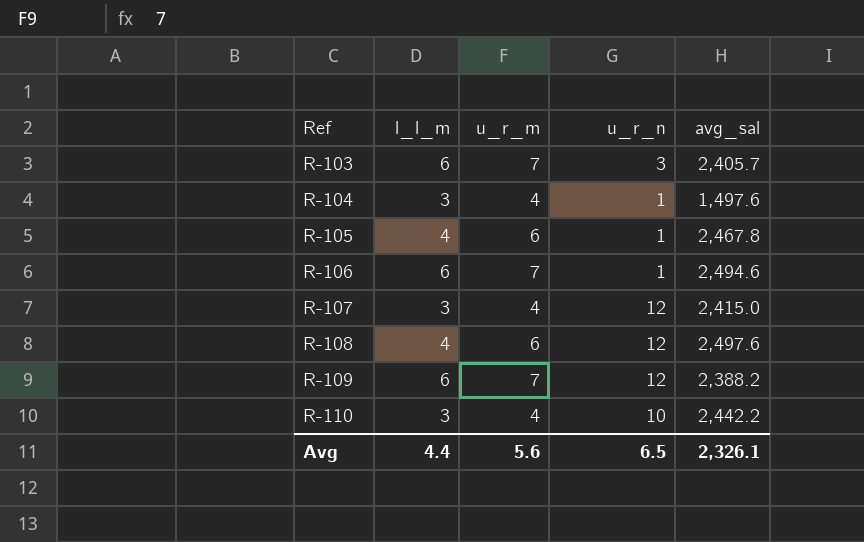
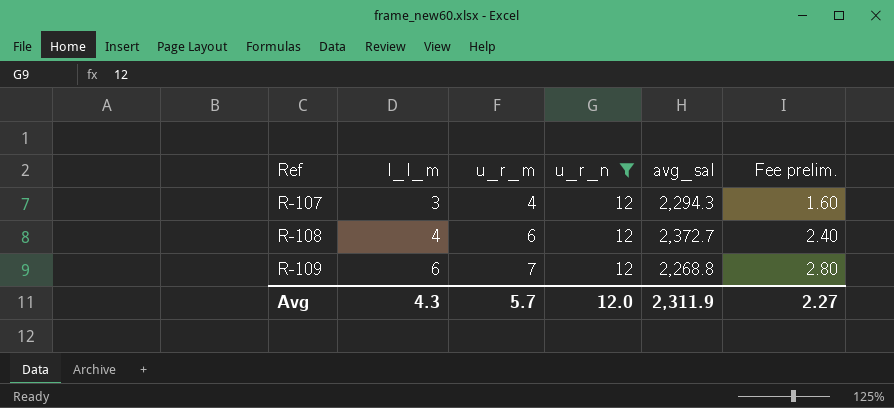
filter: none -> u_r_n = 12
column Fee prelim. | formula: none -> [u_r_m] * 0.4
R-107 | avg_sal: 2,415.0 -> 2,294.3
R-108 | avg_sal: 2,497.6 -> 2,372.7
R-109 | avg_sal: 2,388.2 -> 2,268.8
Avg | l_l_m: 4.4 -> 4.3
Avg | u_r_m: 5.6 -> 5.7
Avg | u_r_n: 6.5 -> 12.0
Avg | avg_sal: 2,326.1 -> 2,311.9

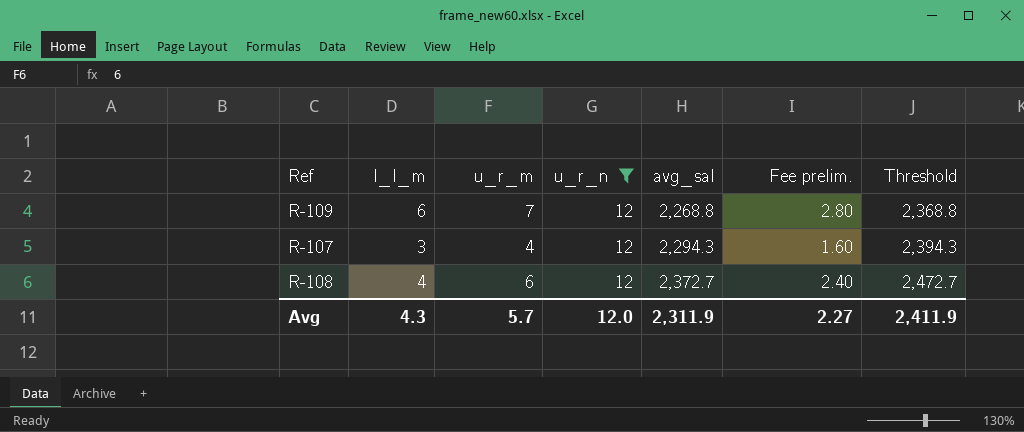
row order: Ref ascending -> avg_sal ascending
column Threshold | formula: none -> [avg_sal] + 100

